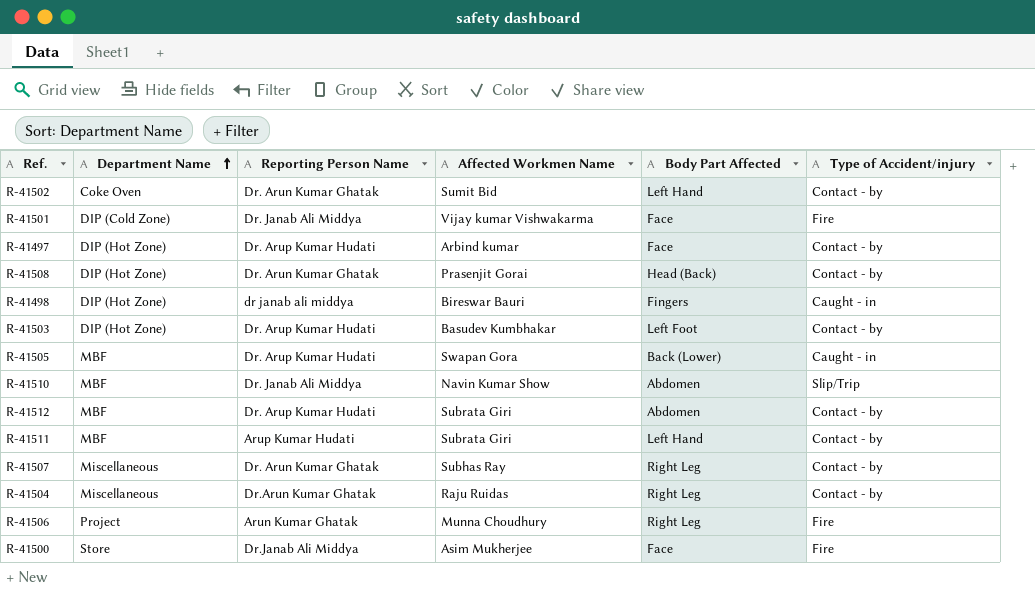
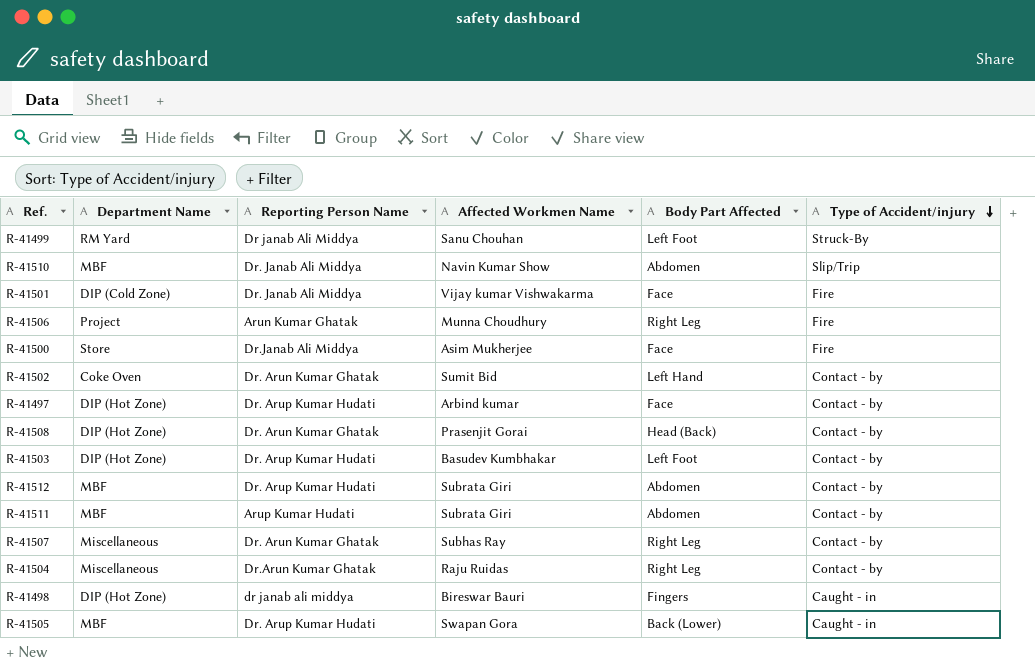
row order: Department Name ascending -> Type of Accident/injury descending
row R-41499: none -> RM Yard | Dr janab Ali Middya | Sanu Chouhan | Left Foot | Struck-By
R-41511 | Body Part Affected: Left Hand -> Abdomen

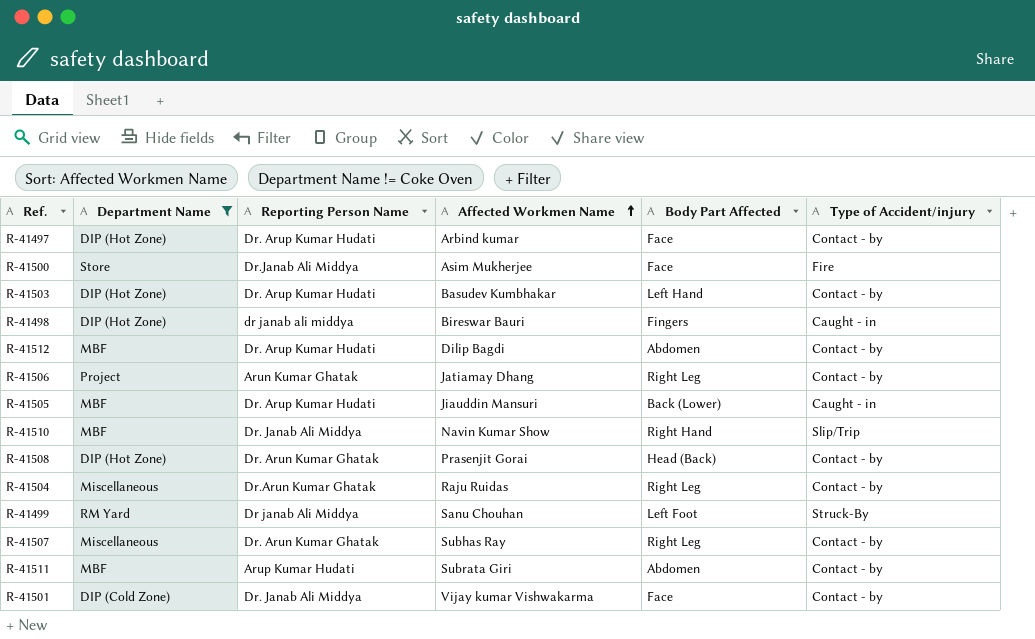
filter: none -> Department Name != Coke Oven
row order: Type of Accident/injury descending -> Affected Workmen Name ascending
R-41503 | Body Part Affected: Left Foot -> Left Hand
R-41512 | Affected Workmen Name: Subrata Giri -> Dilip Bagdi
R-41506 | Affected Workmen Name: Munna Choudhury -> Jatiamay Dhang
R-41506 | Type of Accident/injury: Fire -> Contact - by
R-41505 | Affected Workmen Name: Swapan Gora -> Jiauddin Mansuri
R-41510 | Body Part Affected: Abdomen -> Right Hand
R-41501 | Type of Accident/injury: Fire -> Contact - by

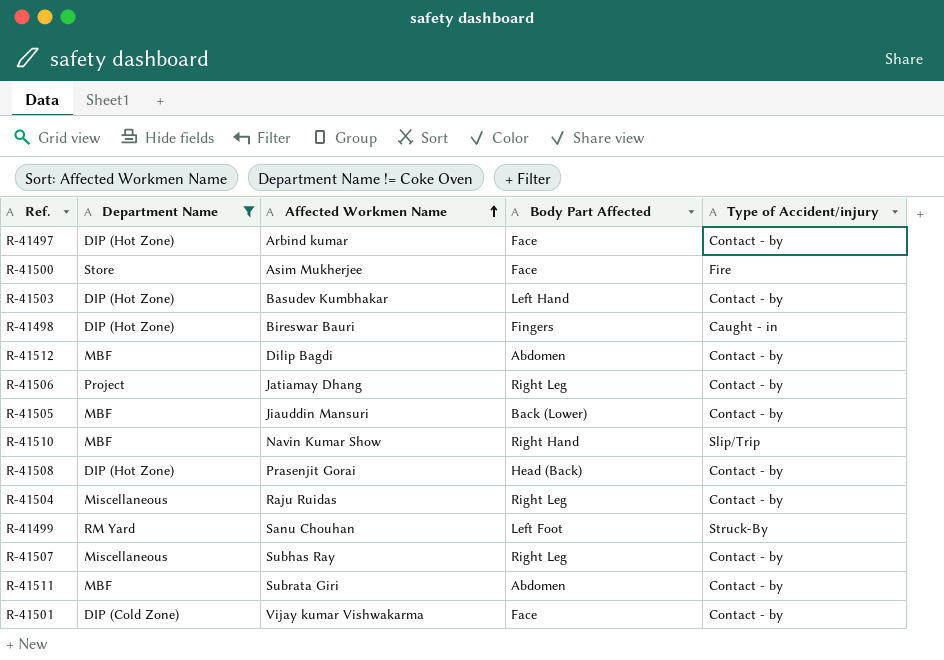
column Reporting Person Name | position: 3 -> none
R-41505 | Type of Accident/injury: Caught - in -> Contact - by

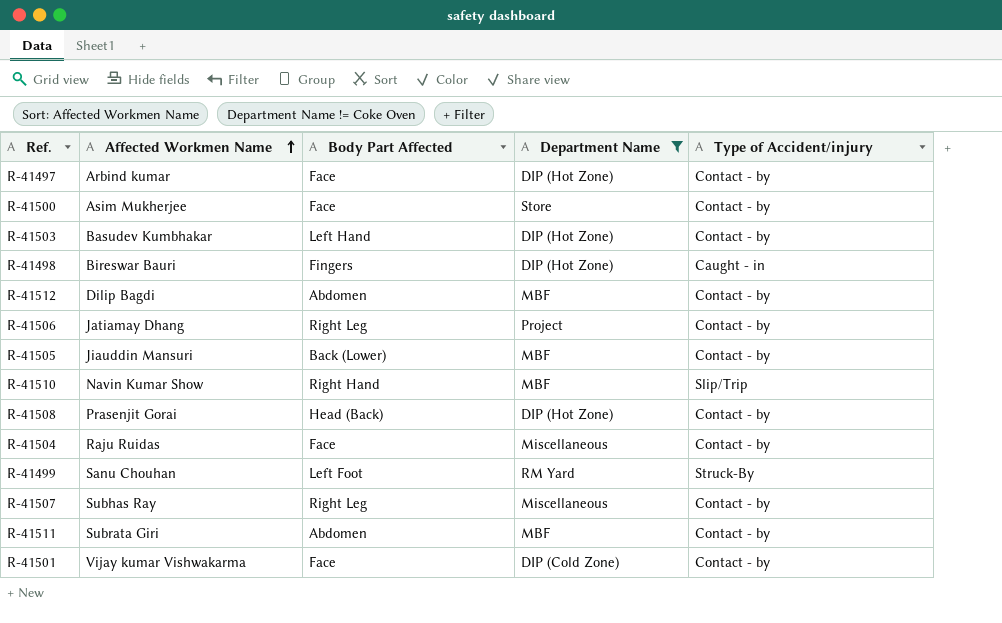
column Department Name | position: 2 -> 4
R-41500 | Type of Accident/injury: Fire -> Contact - by
R-41504 | Body Part Affected: Right Leg -> Face

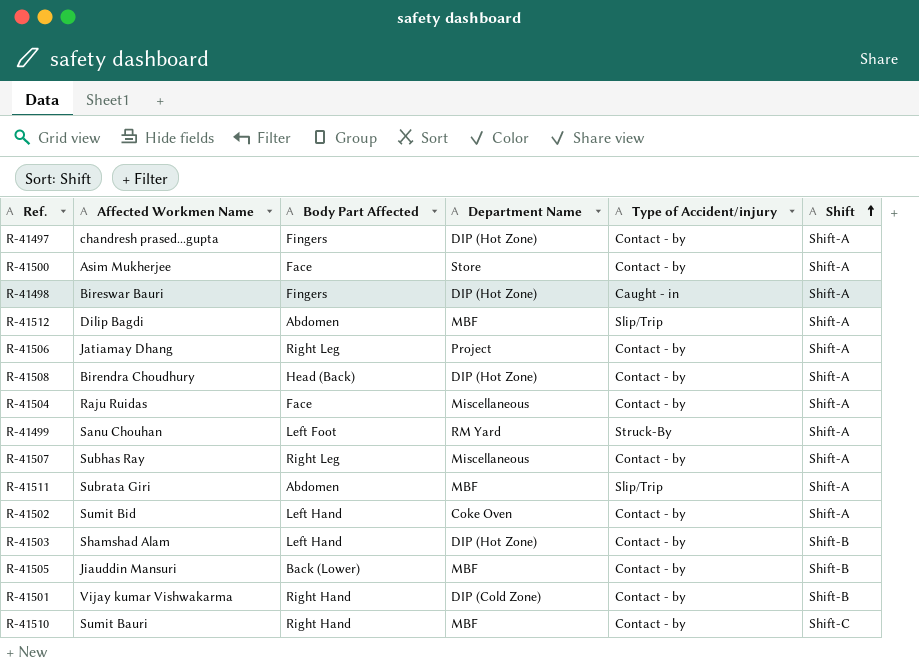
filter: Department Name != Coke Oven -> none
row order: Affected Workmen Name ascending -> Shift ascending
column Shift | position: none -> 6
R-41497 | Affected Workmen Name: Arbind kumar -> chandresh prased...gupta
R-41497 | Body Part Affected: Face -> Fingers
R-41512 | Type of Accident/injury: Contact - by -> Slip/Trip
R-41508 | Affected Workmen Name: Prasenjit Gorai -> Birendra Choudhury
R-41511 | Type of Accident/injury: Contact - by -> Slip/Trip
R-41503 | Affected Workmen Name: Basudev Kumbhakar -> Shamshad Alam
R-41501 | Body Part Affected: Face -> Right Hand
R-41510 | Affected Workmen Name: Navin Kumar Show -> Sumit Bauri
R-41510 | Type of Accident/injury: Slip/Trip -> Contact - by

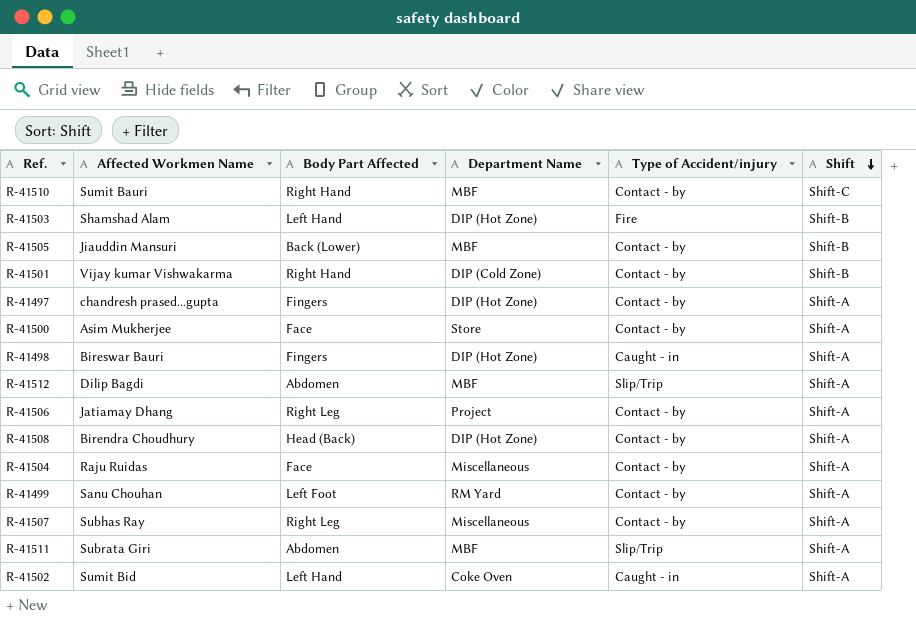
row order: Shift ascending -> Shift descending
R-41503 | Type of Accident/injury: Contact - by -> Fire
R-41499 | Type of Accident/injury: Struck-By -> Contact - by
R-41502 | Type of Accident/injury: Contact - by -> Caught - in

